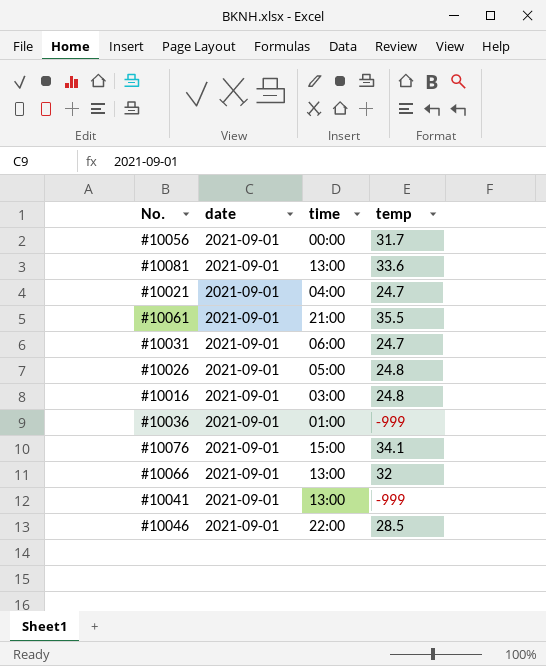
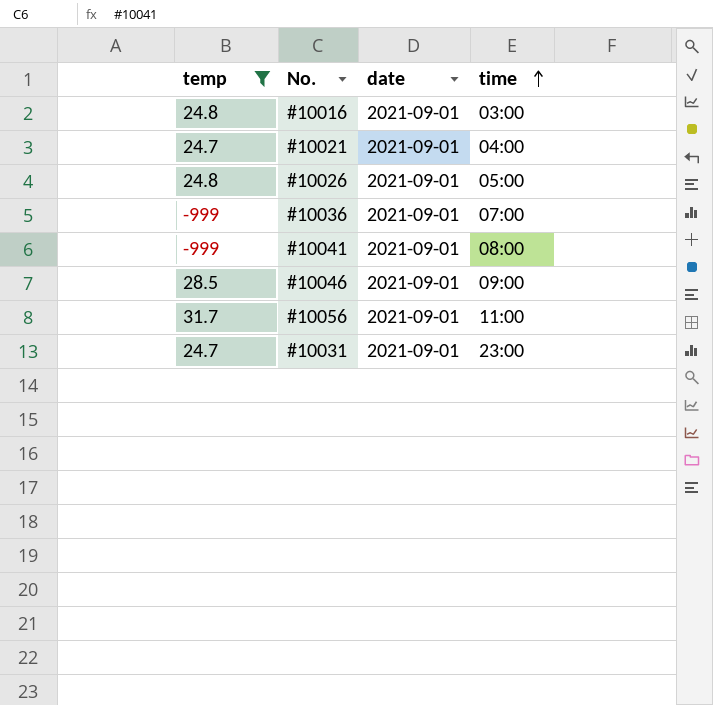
filter: none -> temp <= 31.7
row order: none -> time ascending
column temp | position: 4 -> 1
#10036 | time: 01:00 -> 07:00
#10041 | time: 13:00 -> 08:00
#10046 | time: 22:00 -> 09:00
#10056 | time: 00:00 -> 11:00
#10031 | time: 06:00 -> 23:00

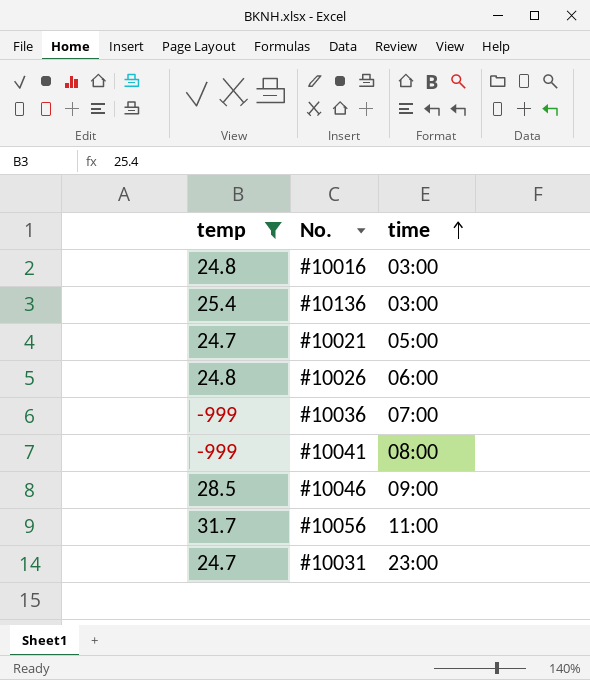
column date | position: 3 -> none
row #10136: none -> 25.4 | 03:00
#10021 | time: 04:00 -> 05:00
#10026 | time: 05:00 -> 06:00

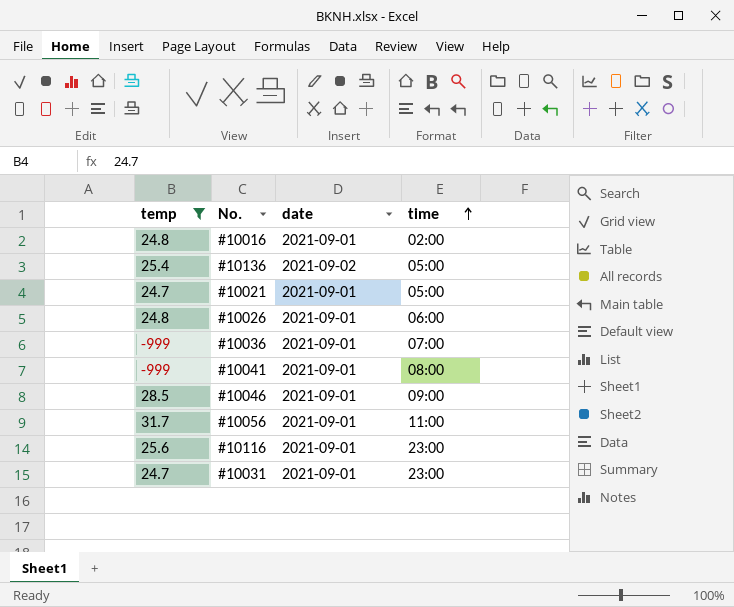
column date | position: none -> 3
#10016 | time: 03:00 -> 02:00
#10136 | time: 03:00 -> 05:00
row #10116: none -> 25.6 | 2021-09-01 | 23:00

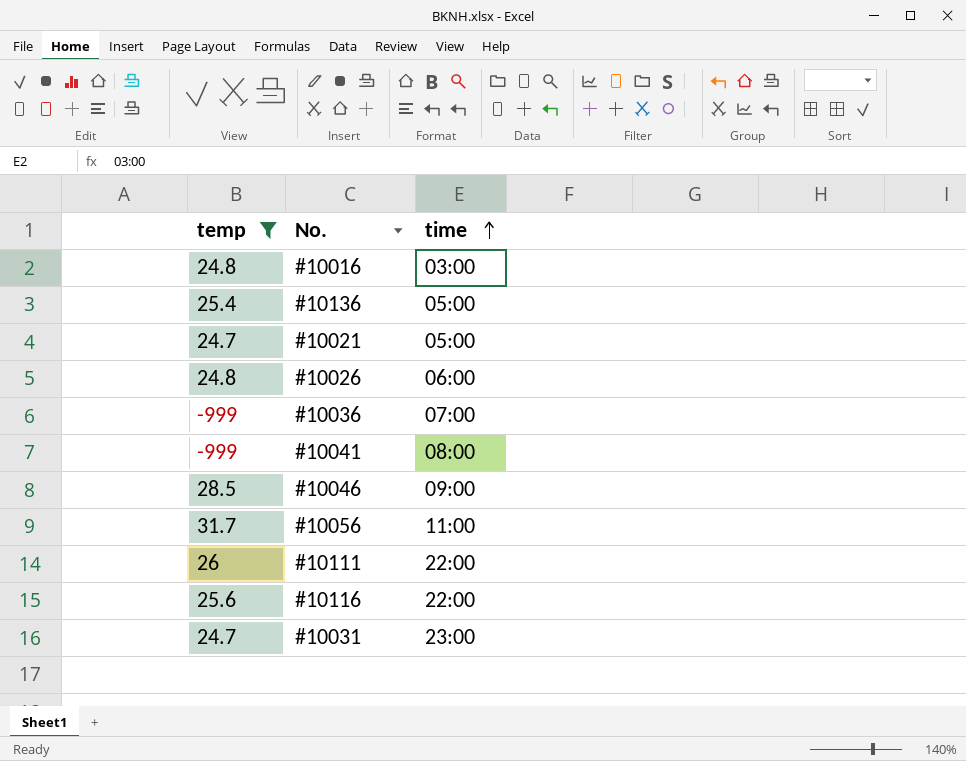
column date | position: 3 -> none
#10016 | time: 02:00 -> 03:00
row #10111: none -> 26 | 22:00
#10116 | time: 23:00 -> 22:00

